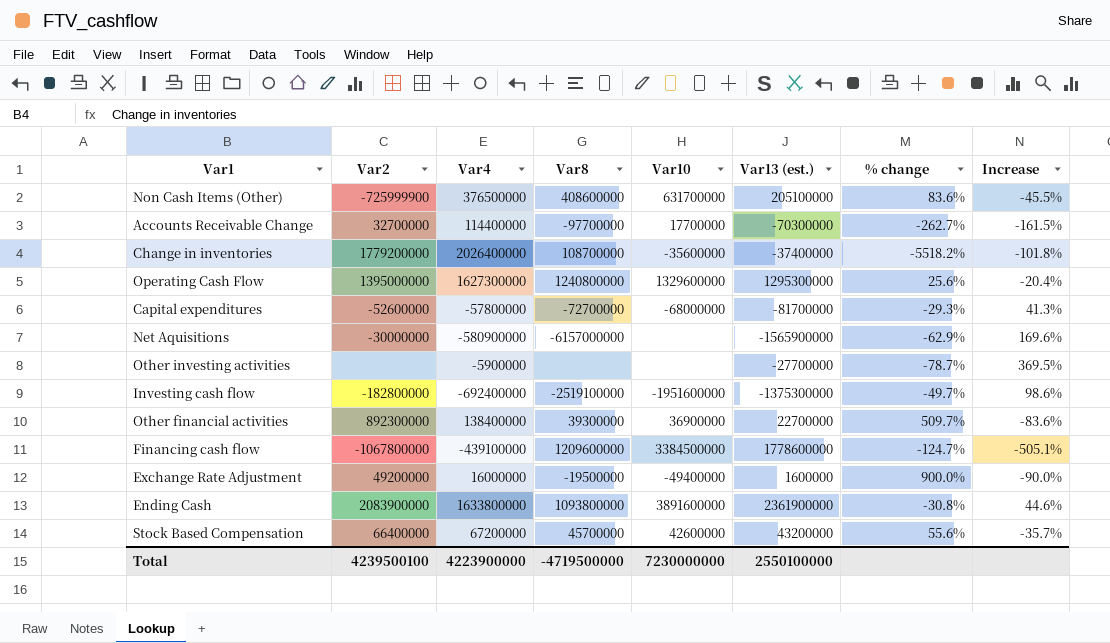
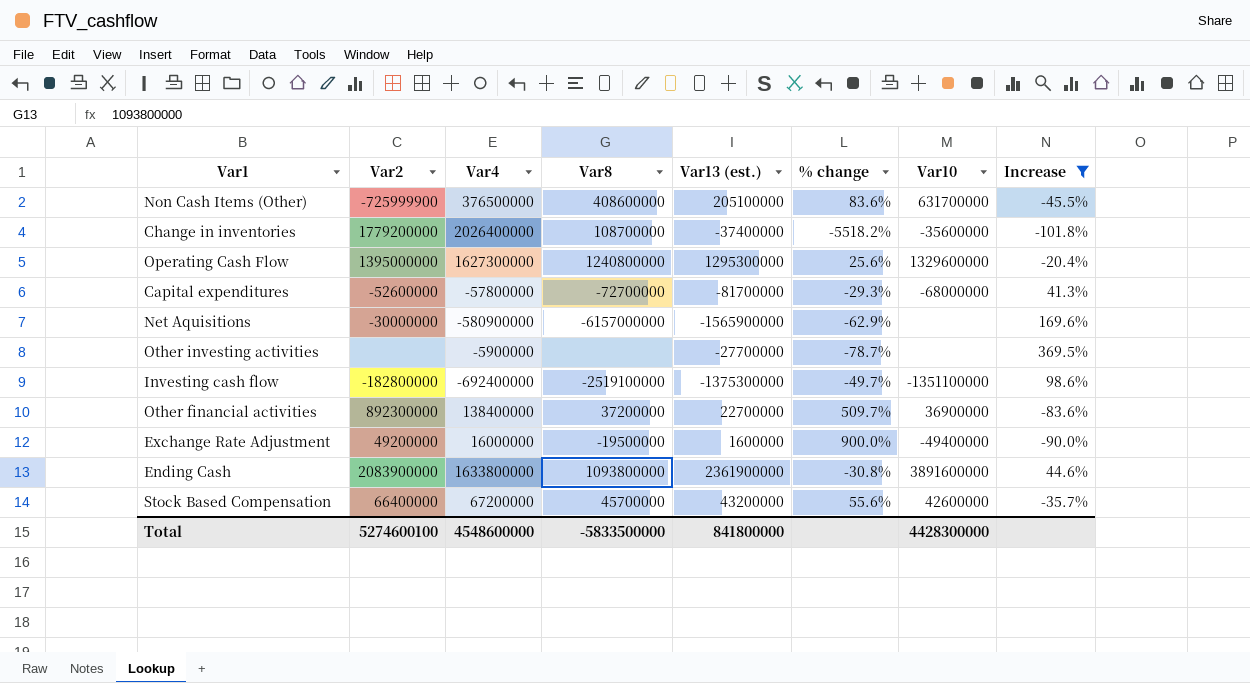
filter: none -> Increase >= -101.8%
column Var10 | position: 5 -> 7
Investing cash flow | Var10: -1951600000 -> -1351100000
Other financial activities | Var8: 39300000 -> 37200000
Total | Var2: 4239500100 -> 5274600100
Total | Var4: 4223900000 -> 4548600000
Total | Var8: -4719500000 -> -5833500000
Total | Var13 (est.): 2550100000 -> 841800000
Total | Var10: 7230000000 -> 4428300000

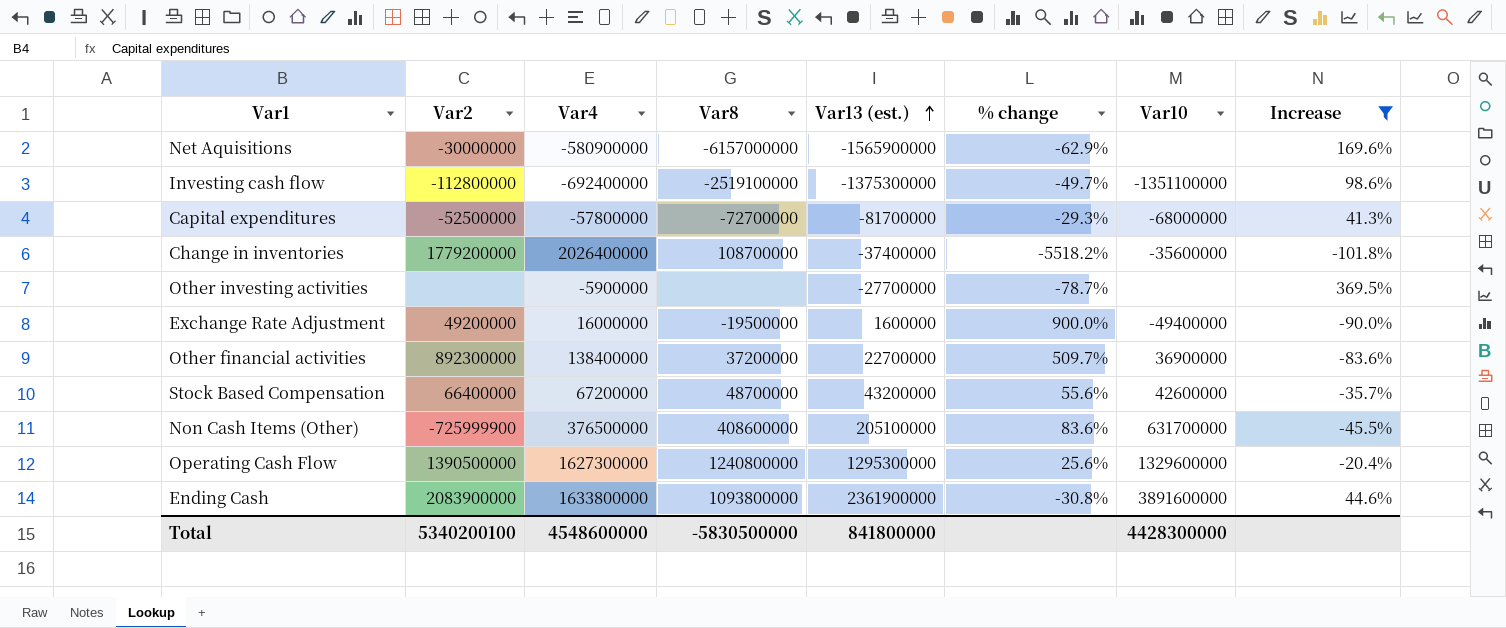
row order: none -> Var13 (est.) ascending
Investing cash flow | Var2: -182800000 -> -112800000
Capital expenditures | Var2: -52600000 -> -52500000
Stock Based Compensation | Var8: 45700000 -> 48700000
Operating Cash Flow | Var2: 1395000000 -> 1390500000
Total | Var2: 5274600100 -> 5340200100
Total | Var8: -5833500000 -> -5830500000

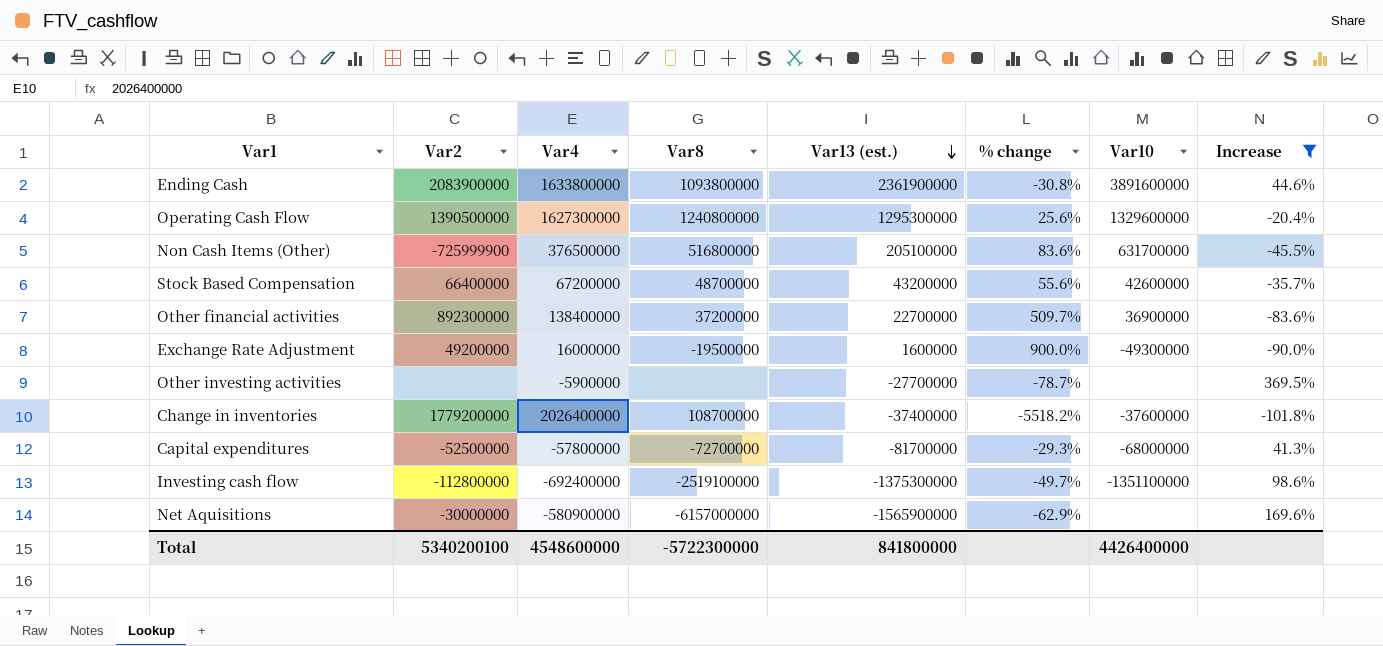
row order: Var13 (est.) ascending -> Var13 (est.) descending
Non Cash Items (Other) | Var8: 408600000 -> 516800000
Exchange Rate Adjustment | Var10: -49400000 -> -49300000
Change in inventories | Var10: -35600000 -> -37600000
Total | Var8: -5830500000 -> -5722300000
Total | Var10: 4428300000 -> 4426400000

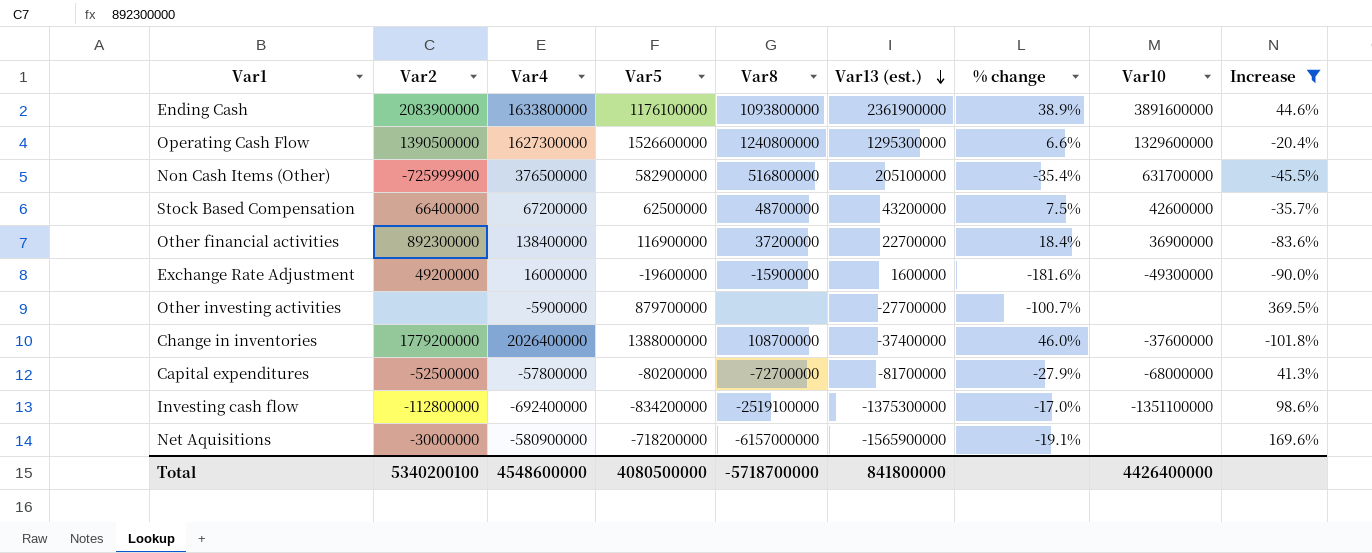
column Var5 | position: none -> 4
column % change | formula: ([Var4] - [Var13 (est.)]) / [Var13 (est.)] -> ([Var4] - [Var5]) / [Var5]
Exchange Rate Adjustment | Var8: -19500000 -> -15900000
Total | Var8: -5722300000 -> -5718700000

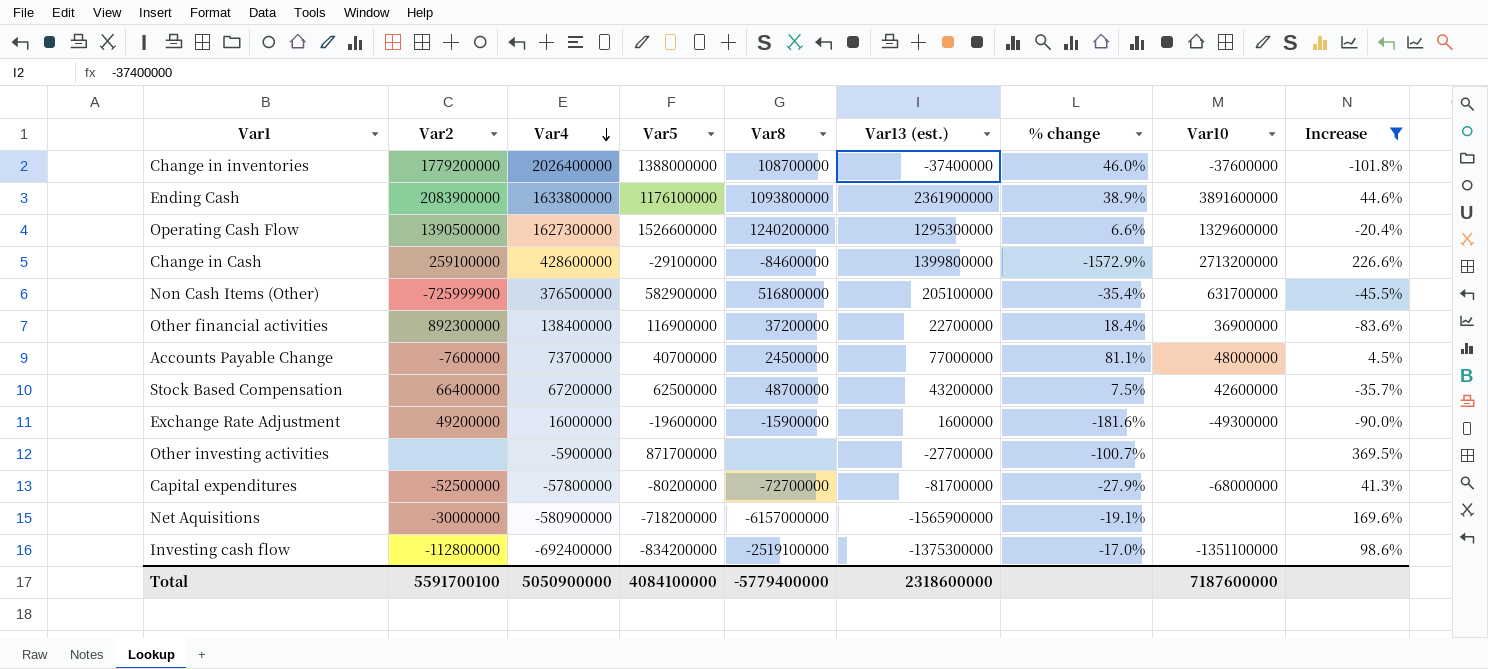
row order: Var13 (est.) descending -> Var4 descending
Operating Cash Flow | Var8: 1240800000 -> 1240200000
row Change in Cash: none -> 259100000 | 428600000 | -29100000 | -84600000 | 1399800000 | -1572.9% | 2713200000 | 226.6%
row Accounts Payable Change: none -> -7600000 | 73700000 | 40700000 | 24500000 | 77000000 | 81.1% | 48000000 | 4.5%
Other investing activities | Var5: 879700000 -> 871700000
Total | Var2: 5340200100 -> 5591700100
Total | Var4: 4548600000 -> 5050900000
Total | Var5: 4080500000 -> 4084100000
Total | Var8: -5718700000 -> -5779400000
Total | Var13 (est.): 841800000 -> 2318600000
Total | Var10: 4426400000 -> 7187600000

